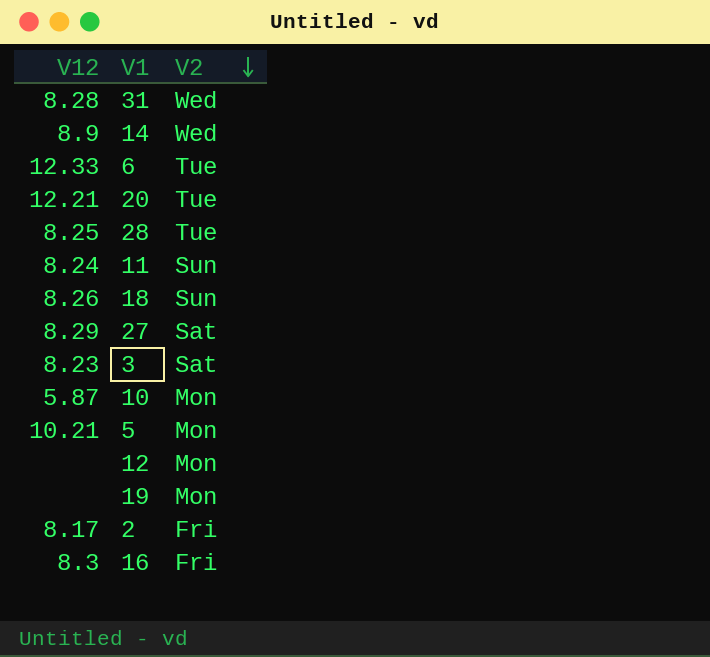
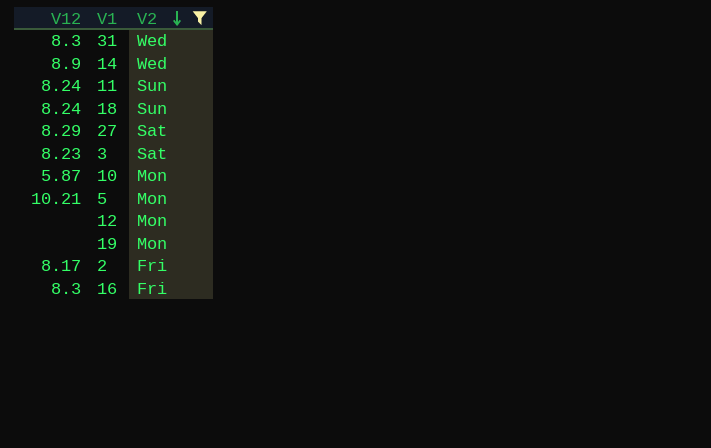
filter: none -> V2 != Tue
31 | V12: 8.28 -> 8.3
18 | V12: 8.26 -> 8.24

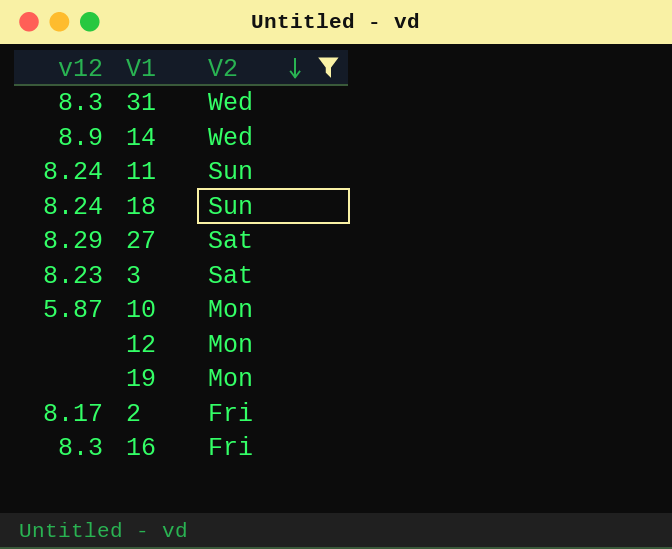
column name: V12 -> v12
row 5: 10.21 | Mon -> none

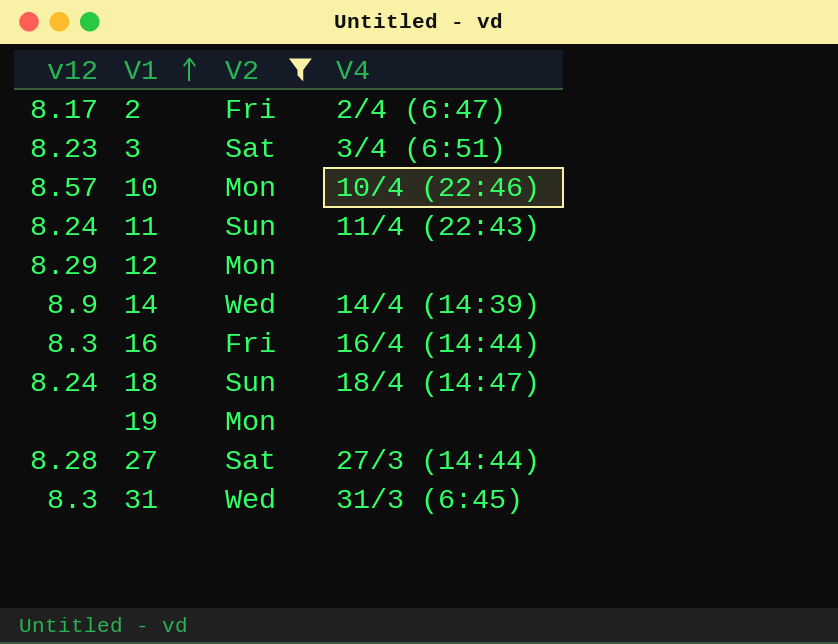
row order: V2 descending -> V1 ascending
column V4 | position: none -> 4
10 | v12: 5.87 -> 8.57
12 | v12: none -> 8.29
27 | v12: 8.29 -> 8.28

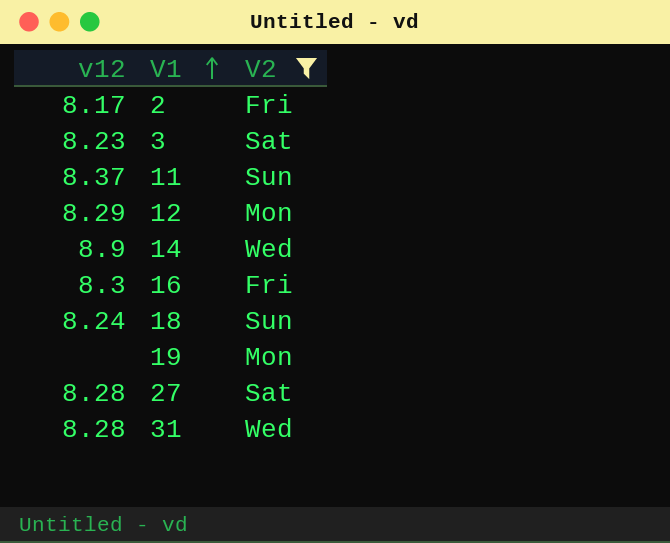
column V4 | position: 4 -> none
row 10: 8.57 | Mon | 10/4 (22:46) -> none
11 | v12: 8.24 -> 8.37
31 | v12: 8.3 -> 8.28

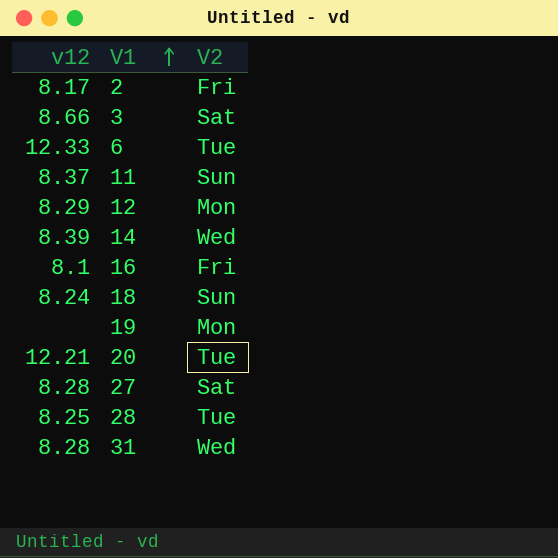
filter: V2 != Tue -> none
3 | v12: 8.23 -> 8.66
14 | v12: 8.9 -> 8.39
16 | v12: 8.3 -> 8.1

